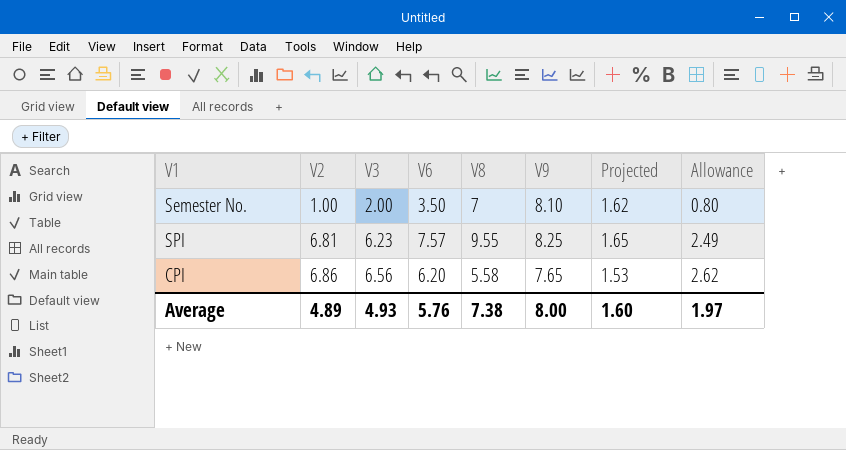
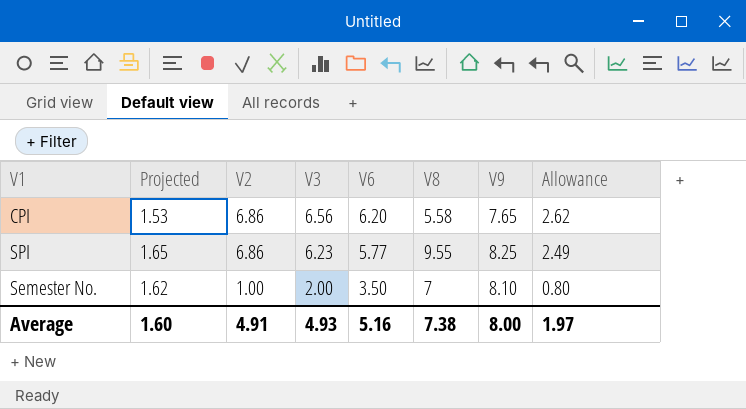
row order: V2 ascending -> V2 descending
column Projected | position: 7 -> 2
SPI | V2: 6.81 -> 6.86
SPI | V6: 7.57 -> 5.77
Average | V2: 4.89 -> 4.91
Average | V6: 5.76 -> 5.16

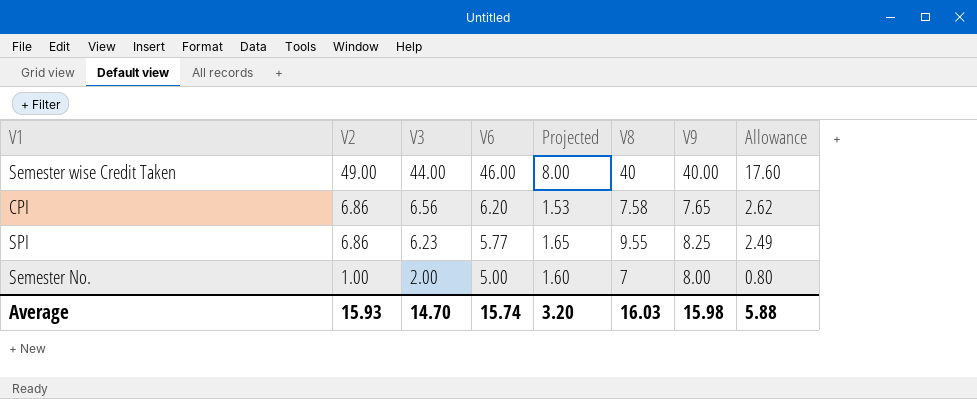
column Projected | position: 2 -> 5
row Semester wise Credit Taken: none -> 49.00 | 44.00 | 46.00 | 8.00 | 40 | 40.00 | 17.60
CPI | V8: 5.58 -> 7.58
Semester No. | V6: 3.50 -> 5.00
Semester No. | Projected: 1.62 -> 1.60
Semester No. | V9: 8.10 -> 8.00
Average | V2: 4.91 -> 15.93
Average | V3: 4.93 -> 14.70
Average | V6: 5.16 -> 15.74
Average | Projected: 1.60 -> 3.20
Average | V8: 7.38 -> 16.03
Average | V9: 8.00 -> 15.98
Average | Allowance: 1.97 -> 5.88

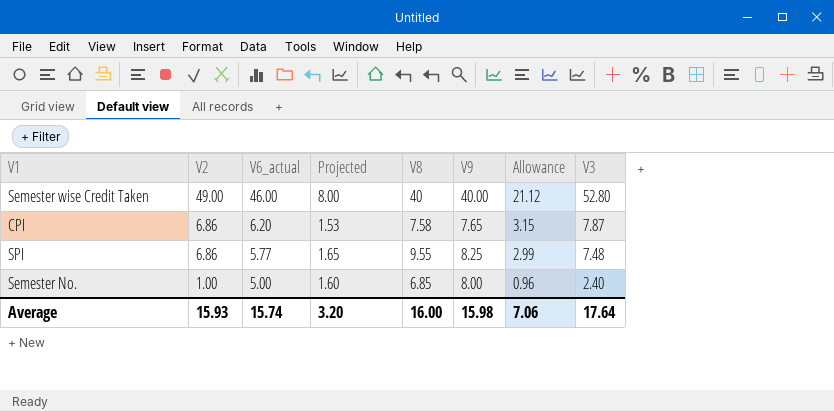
column name: V6 -> V6_actual
column V3 | position: 3 -> 8
Semester wise Credit Taken | Allowance: 17.60 -> 21.12
Semester wise Credit Taken | V3: 44.00 -> 52.80
CPI | Allowance: 2.62 -> 3.15
CPI | V3: 6.56 -> 7.87
SPI | Allowance: 2.49 -> 2.99
SPI | V3: 6.23 -> 7.48
Semester No. | V8: 7 -> 6.85
Semester No. | Allowance: 0.80 -> 0.96
Semester No. | V3: 2.00 -> 2.40
Average | V8: 16.03 -> 16.00
Average | Allowance: 5.88 -> 7.06
Average | V3: 14.70 -> 17.64

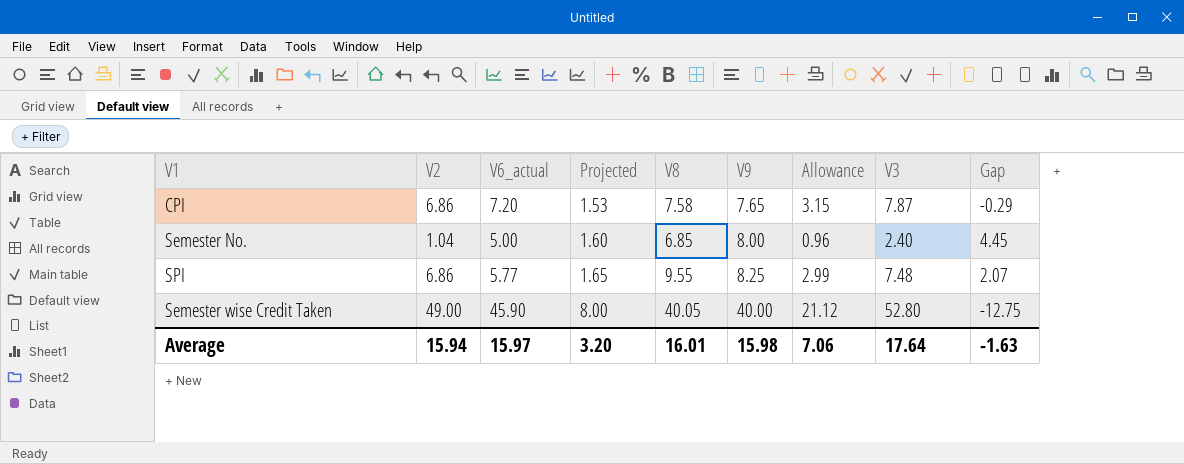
row order: V2 descending -> Projected ascending
column Gap | formula: none -> [V8] - [V3]
CPI | V6_actual: 6.20 -> 7.20
Semester No. | V2: 1.00 -> 1.04
Semester wise Credit Taken | V6_actual: 46.00 -> 45.90
Semester wise Credit Taken | V8: 40 -> 40.05
Average | V2: 15.93 -> 15.94
Average | V6_actual: 15.74 -> 15.97
Average | V8: 16.00 -> 16.01

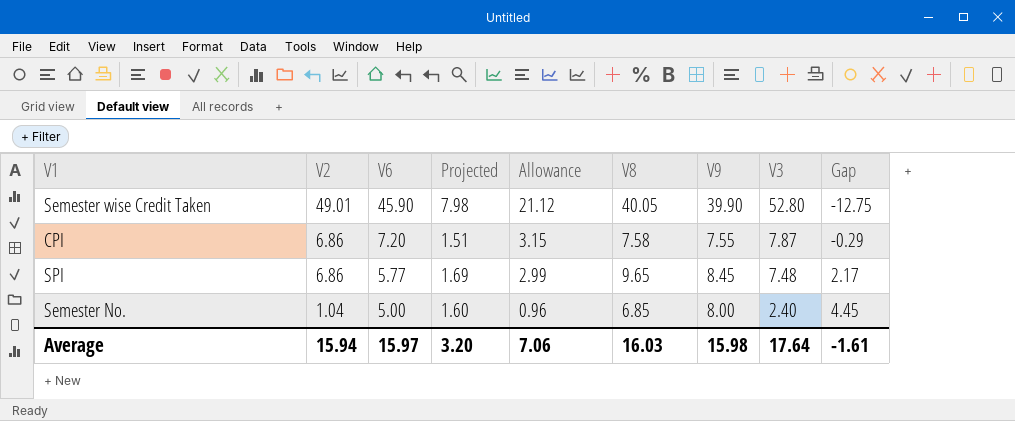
row order: Projected ascending -> V2 descending
column name: V6_actual -> V6
column Allowance | position: 7 -> 5
Semester wise Credit Taken | V2: 49.00 -> 49.01
Semester wise Credit Taken | Projected: 8.00 -> 7.98
Semester wise Credit Taken | V9: 40.00 -> 39.90
CPI | Projected: 1.53 -> 1.51
CPI | V9: 7.65 -> 7.55
SPI | Projected: 1.65 -> 1.69
SPI | V8: 9.55 -> 9.65
SPI | V9: 8.25 -> 8.45
SPI | Gap: 2.07 -> 2.17
Average | V8: 16.01 -> 16.03
Average | Gap: -1.63 -> -1.61

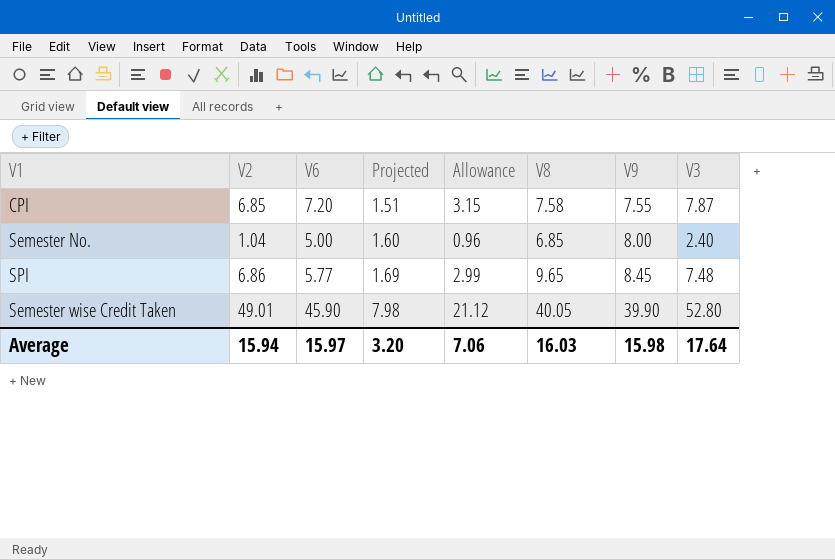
row order: V2 descending -> Projected ascending
column Gap | formula: [V8] - [V3] -> none
CPI | V2: 6.86 -> 6.85

